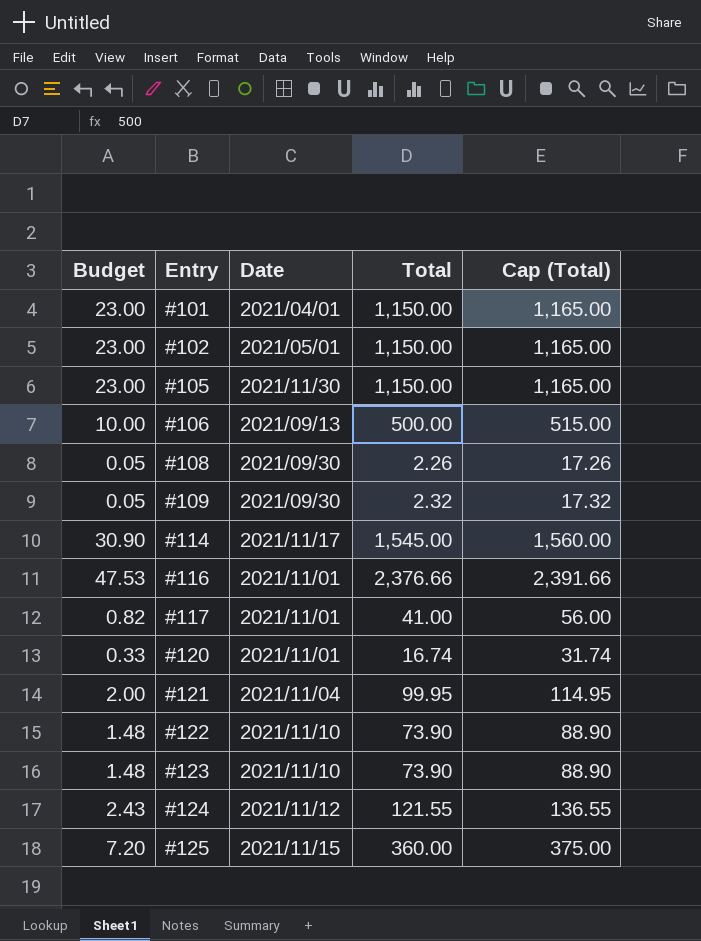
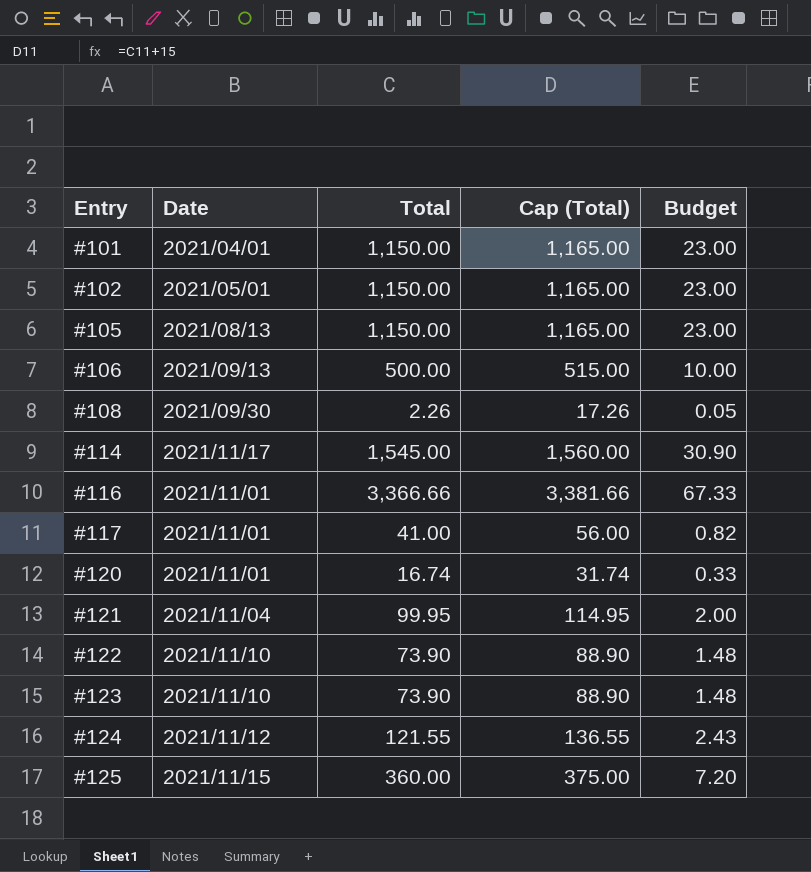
column Budget | position: 1 -> 5
row #109: 0.05 | 2021/09/30 | 2.32 | 17.32 -> none
#105 | Date: 2021/11/30 -> 2021/08/13
#116 | Total: 2,376.66 -> 3,366.66
#116 | Cap (Total): 2,391.66 -> 3,381.66
#116 | Budget: 47.53 -> 67.33

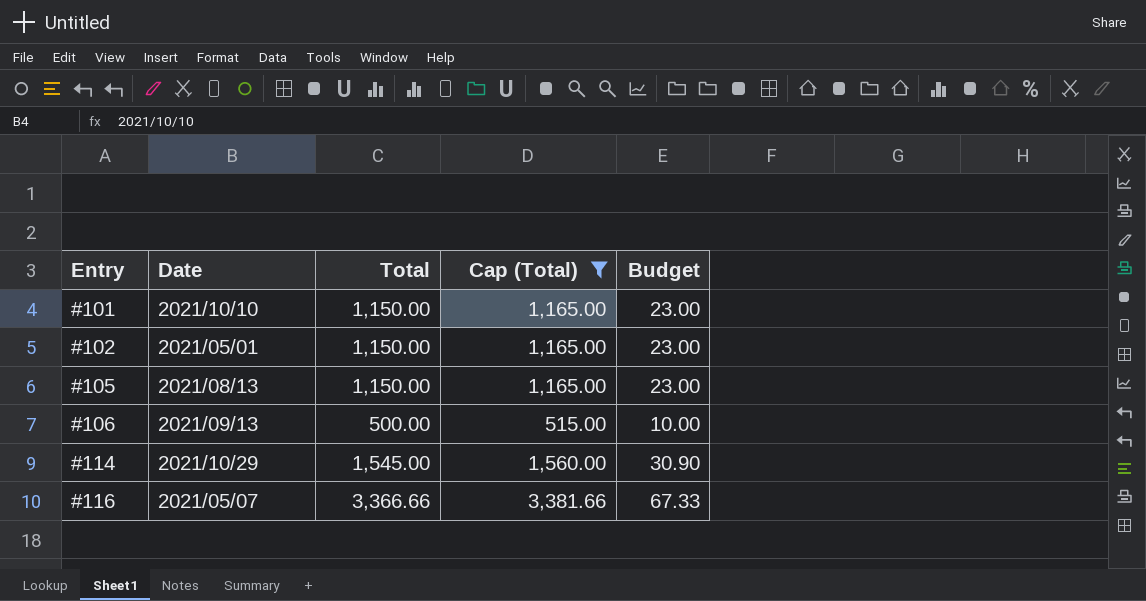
filter: none -> Cap (Total) >= 515.00
#101 | Date: 2021/04/01 -> 2021/10/10
#114 | Date: 2021/11/17 -> 2021/10/29
#116 | Date: 2021/11/01 -> 2021/05/07

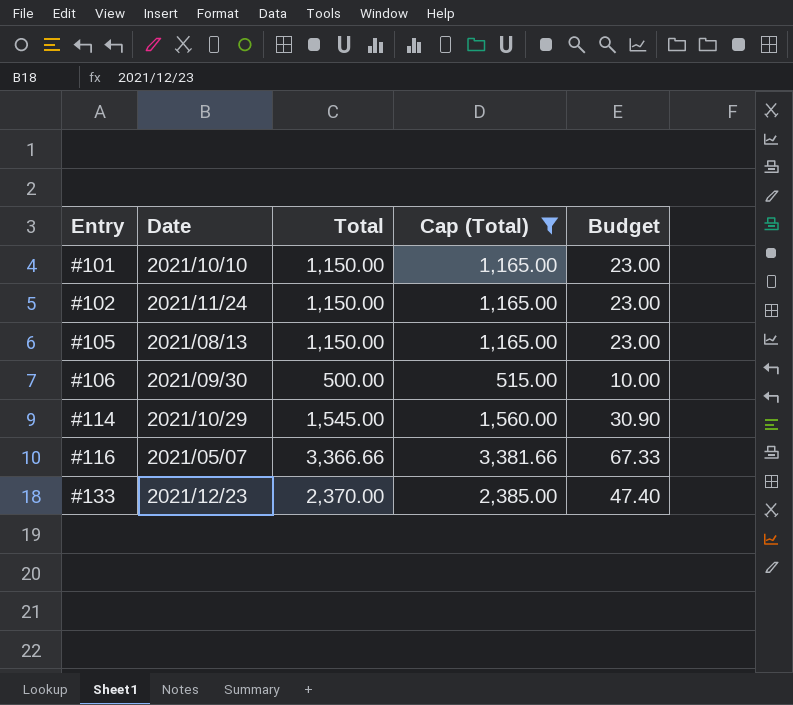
#102 | Date: 2021/05/01 -> 2021/11/24
#106 | Date: 2021/09/13 -> 2021/09/30
row #133: none -> 2021/12/23 | 2,370.00 | 2,385.00 | 47.40

